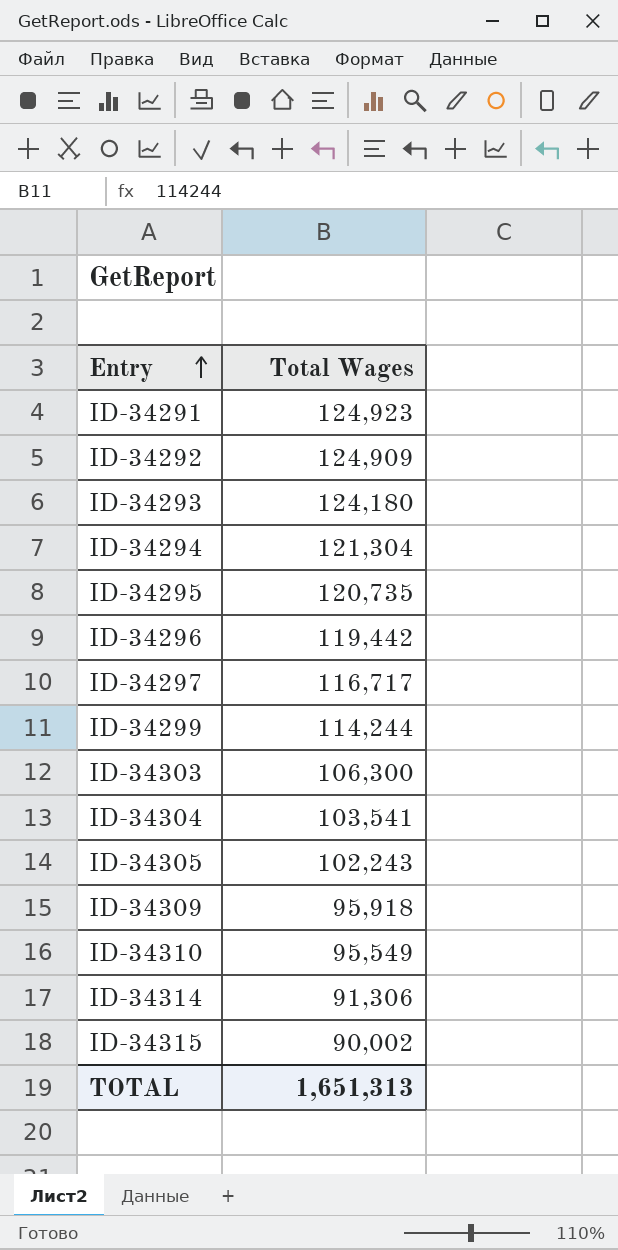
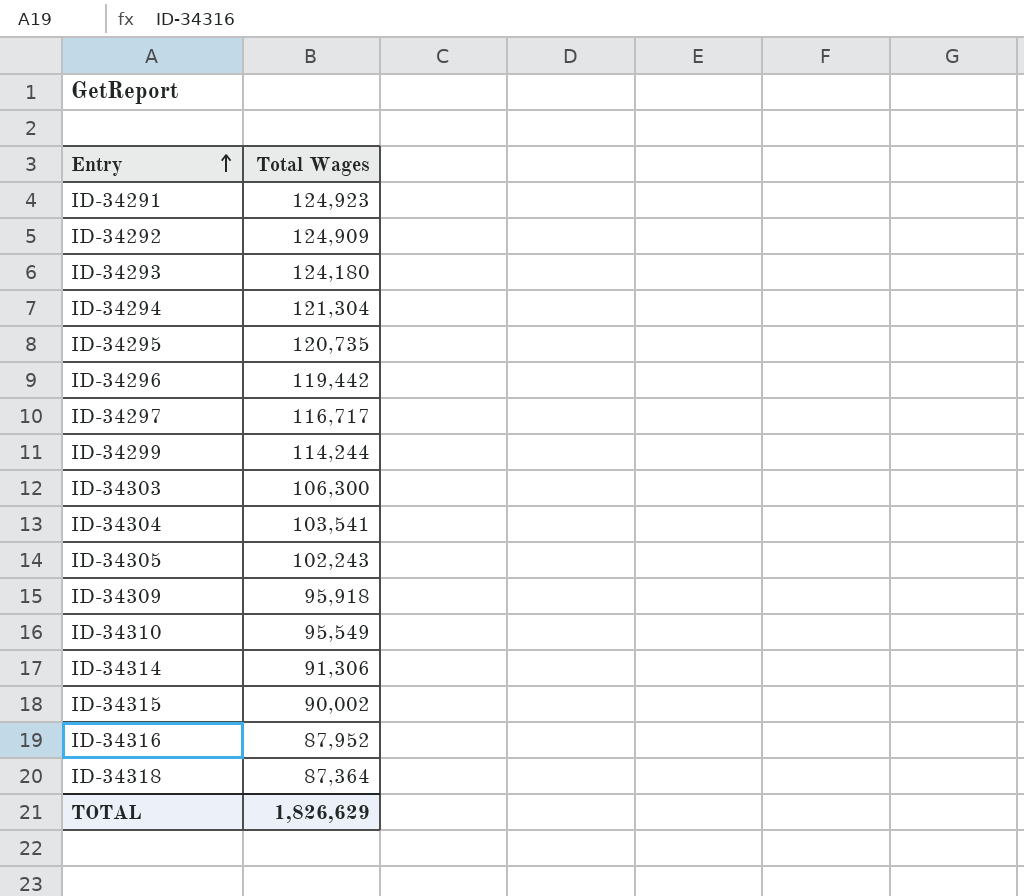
row ID-34316: none -> 87,952
row ID-34318: none -> 87,364
TOTAL | Total Wages: 1,651,313 -> 1,826,629

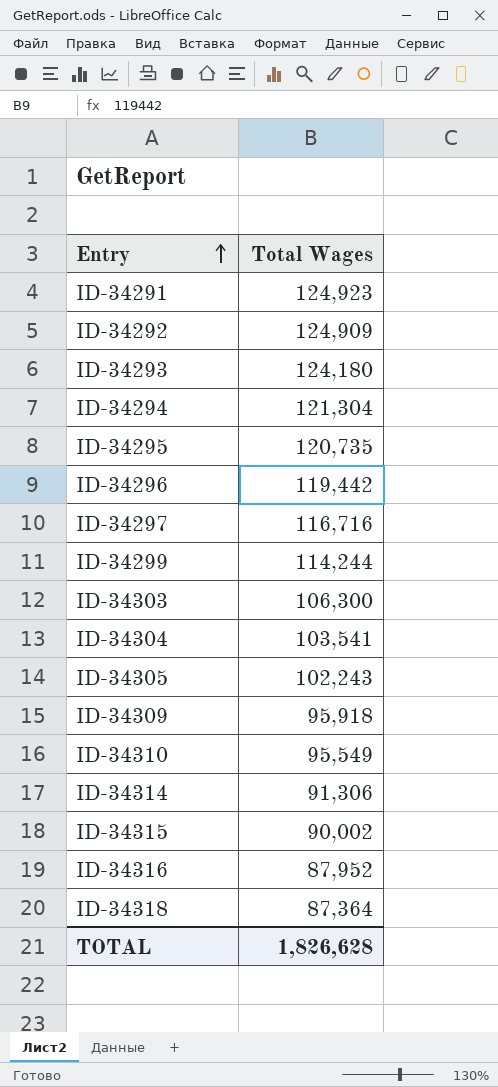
ID-34297 | Total Wages: 116,717 -> 116,716
TOTAL | Total Wages: 1,826,629 -> 1,826,628

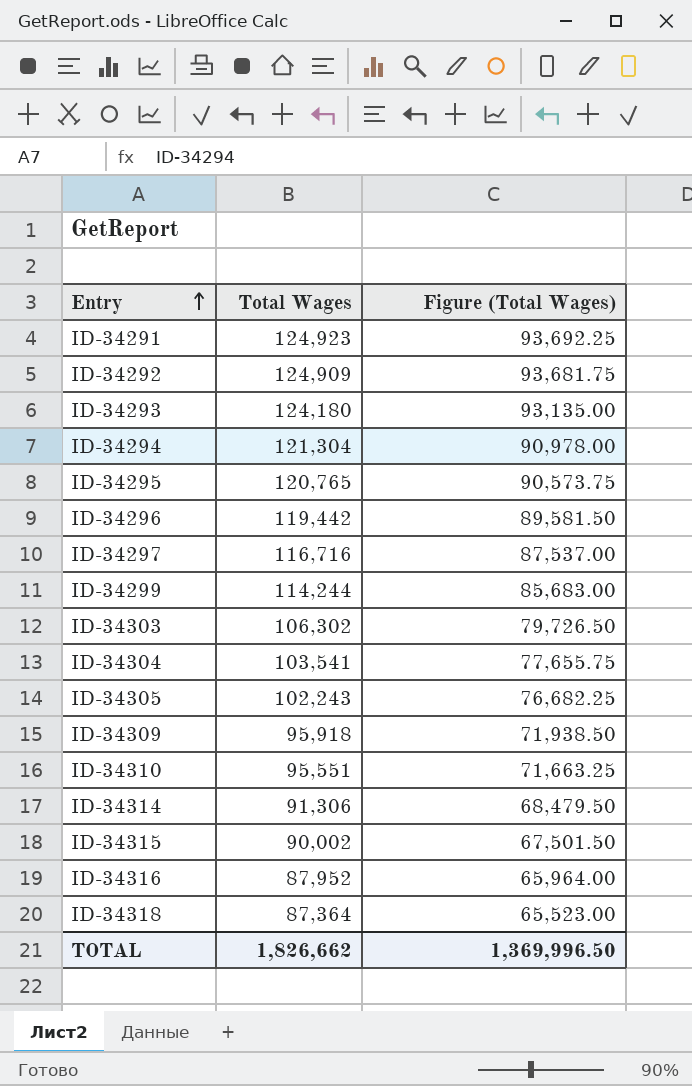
column Figure (Total Wages) | formula: none -> [Total Wages] * 0.75
ID-34295 | Total Wages: 120,735 -> 120,765
ID-34303 | Total Wages: 106,300 -> 106,302
ID-34310 | Total Wages: 95,549 -> 95,551
TOTAL | Total Wages: 1,826,628 -> 1,826,662

